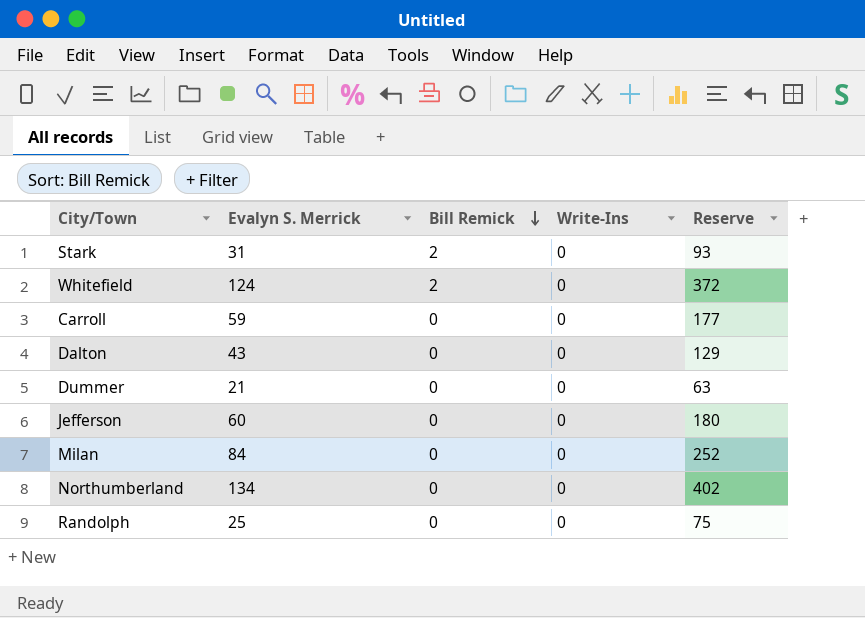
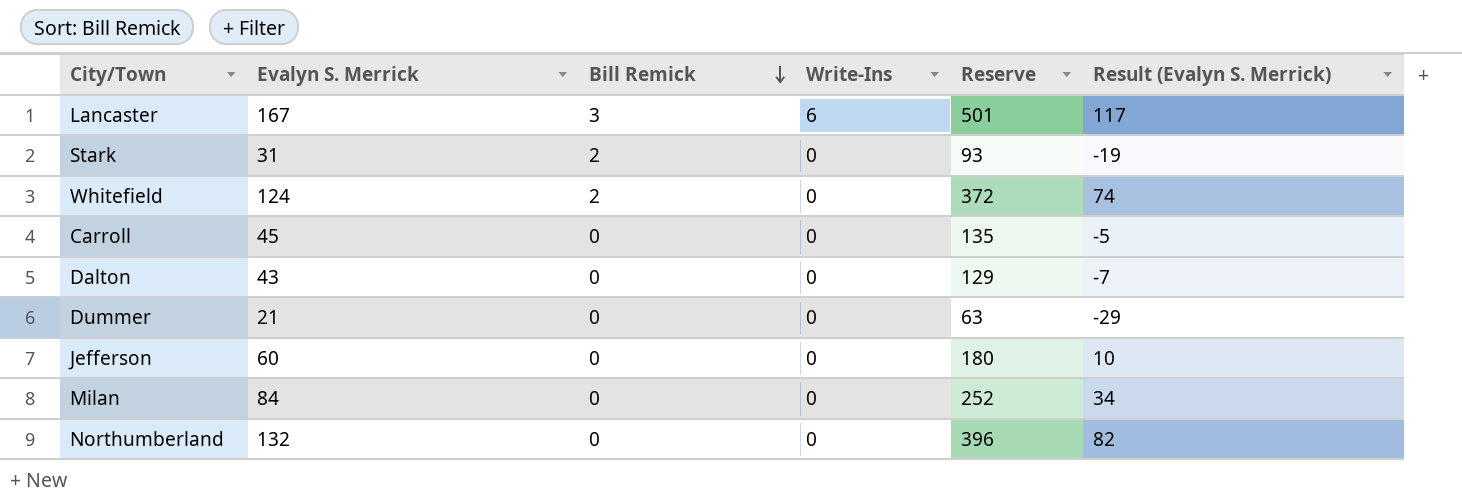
column Result (Evalyn S. Merrick) | formula: none -> [Evalyn S. Merrick] - 50
row Randolph: 25 | 0 | 0 | 75 -> none
row Lancaster: none -> 167 | 3 | 6 | 501 | 117
Carroll | Evalyn S. Merrick: 59 -> 45
Carroll | Reserve: 177 -> 135
Northumberland | Evalyn S. Merrick: 134 -> 132
Northumberland | Reserve: 402 -> 396

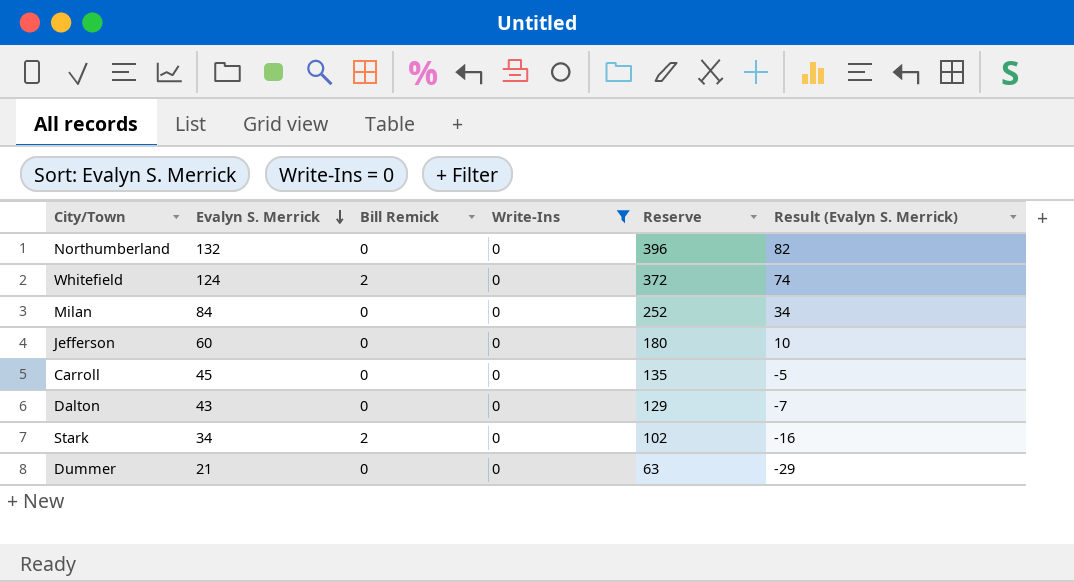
filter: none -> Write-Ins = 0
row order: Bill Remick descending -> Evalyn S. Merrick descending
Stark | Evalyn S. Merrick: 31 -> 34
Stark | Reserve: 93 -> 102
Stark | Result (Evalyn S. Merrick): -19 -> -16

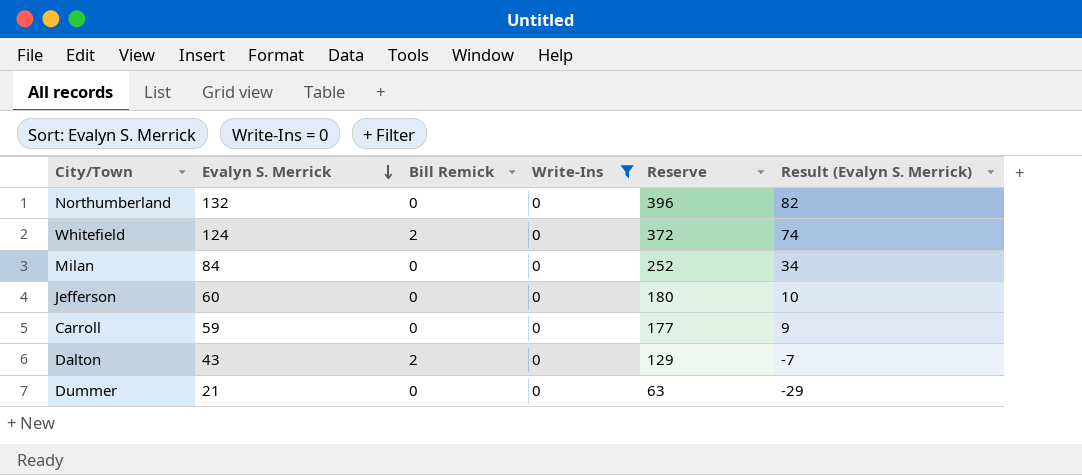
row Stark: 34 | 2 | 0 | 102 | -16 -> none
Carroll | Evalyn S. Merrick: 45 -> 59
Carroll | Reserve: 135 -> 177
Carroll | Result (Evalyn S. Merrick): -5 -> 9
Dalton | Bill Remick: 0 -> 2

